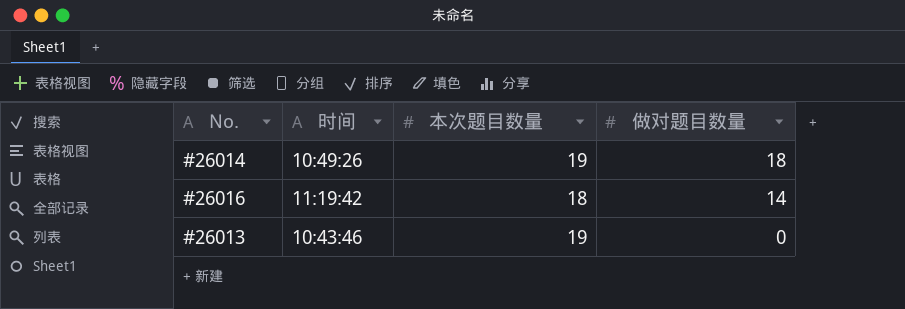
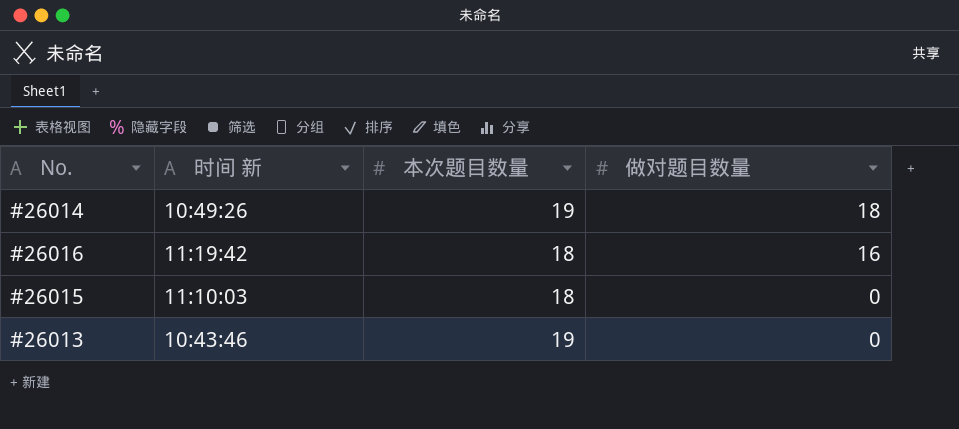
column name: 时间 -> 时间 新
#26016 | 做对题目数量: 14 -> 16
row #26015: none -> 11:10:03 | 18 | 0

